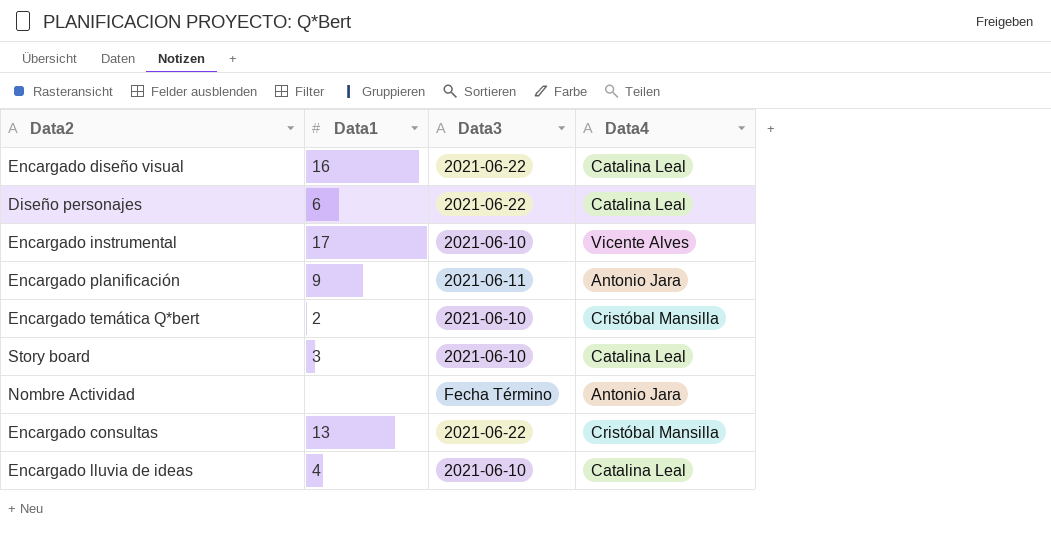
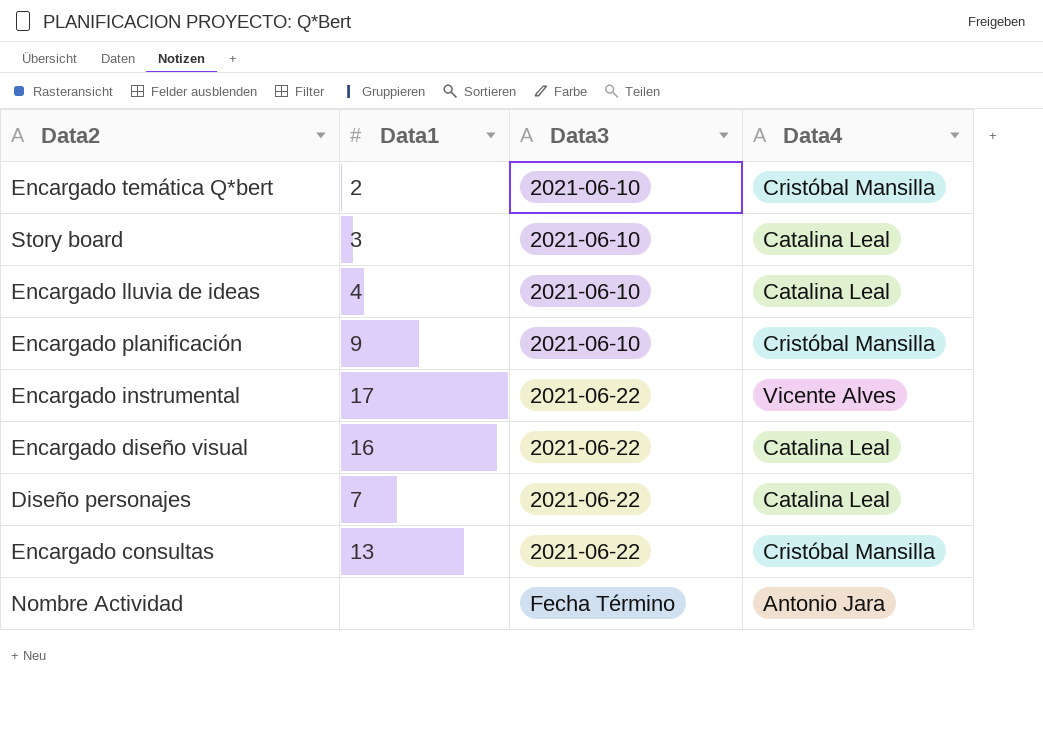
row order: none -> Data3 ascending
Encargado planificación | Data3: 2021-06-11 -> 2021-06-10
Encargado planificación | Data4: Antonio Jara -> Cristóbal Mansilla
Encargado instrumental | Data3: 2021-06-10 -> 2021-06-22
Diseño personajes | Data1: 6 -> 7

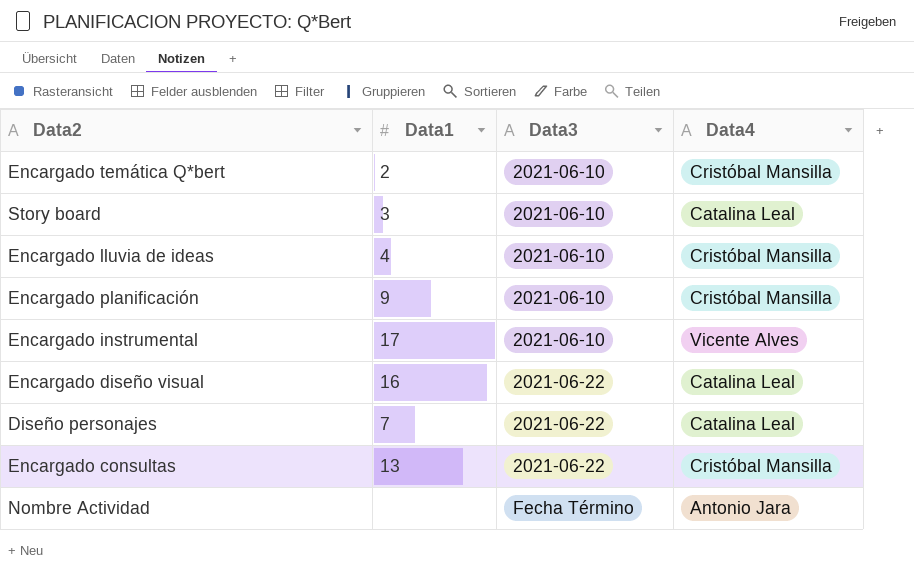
Encargado lluvia de ideas | Data4: Catalina Leal -> Cristóbal Mansilla
Encargado instrumental | Data3: 2021-06-22 -> 2021-06-10

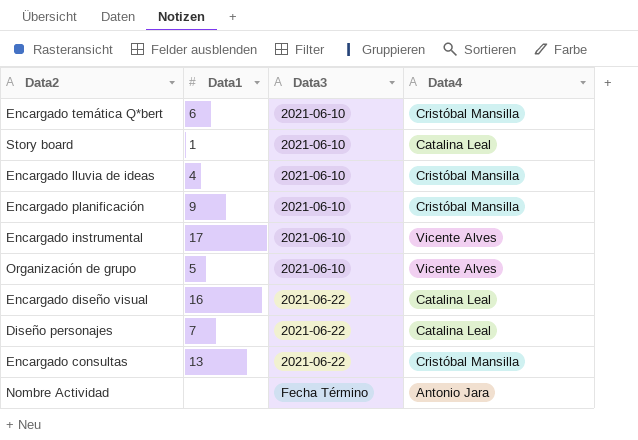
Encargado temática Q*bert | Data1: 2 -> 6
Story board | Data1: 3 -> 1
row Organización de grupo: none -> 5 | 2021-06-10 | Vicente Alves

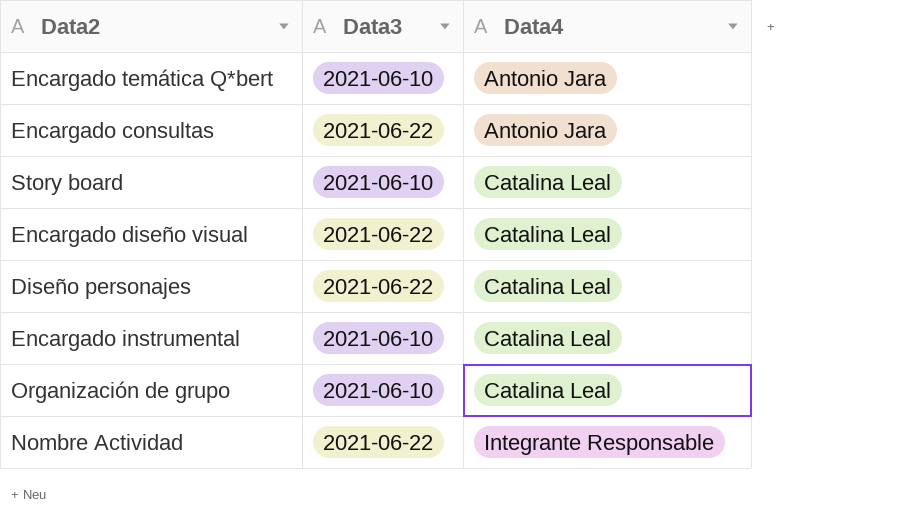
row order: Data3 ascending -> Data4 ascending
column Data1 | position: 2 -> none
row Encargado lluvia de ideas: 4 | 2021-06-10 | Cristóbal Mansilla -> none
row Encargado planificación: 9 | 2021-06-10 | Cristóbal Mansilla -> none
Encargado temática Q*bert | Data4: Cristóbal Mansilla -> Antonio Jara
Encargado consultas | Data4: Cristóbal Mansilla -> Antonio Jara
Encargado instrumental | Data4: Vicente Alves -> Catalina Leal
Organización de grupo | Data4: Vicente Alves -> Catalina Leal
Nombre Actividad | Data3: Fecha Término -> 2021-06-22
Nombre Actividad | Data4: Antonio Jara -> Integrante Responsable

